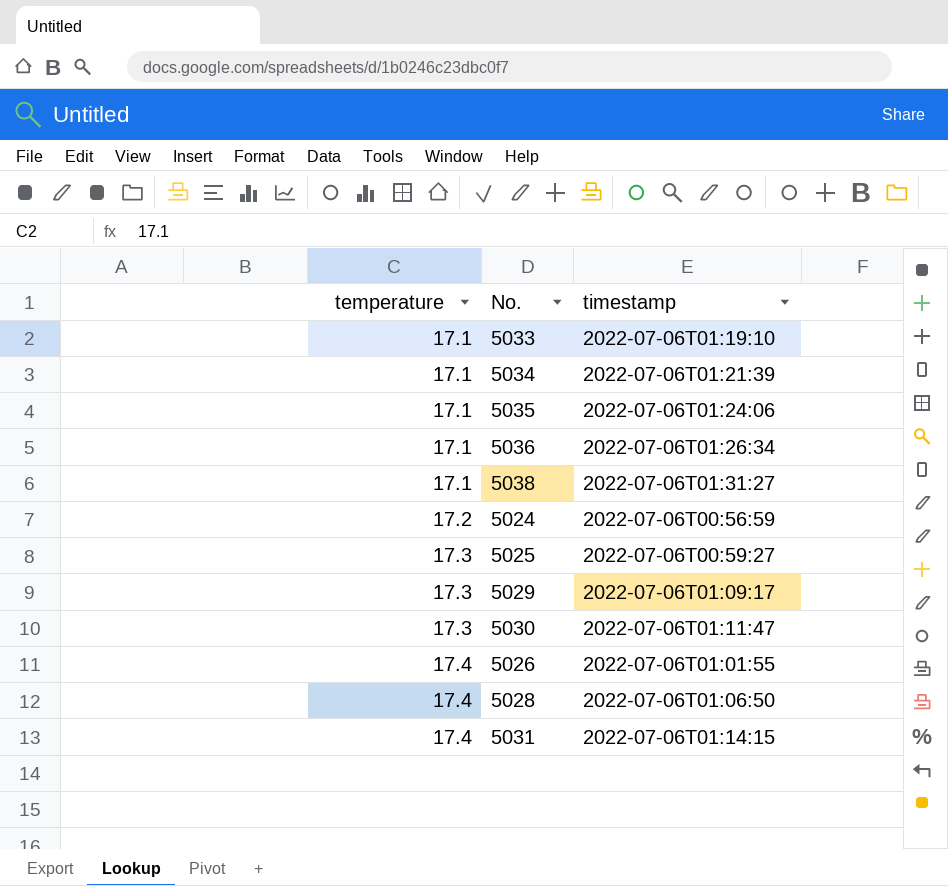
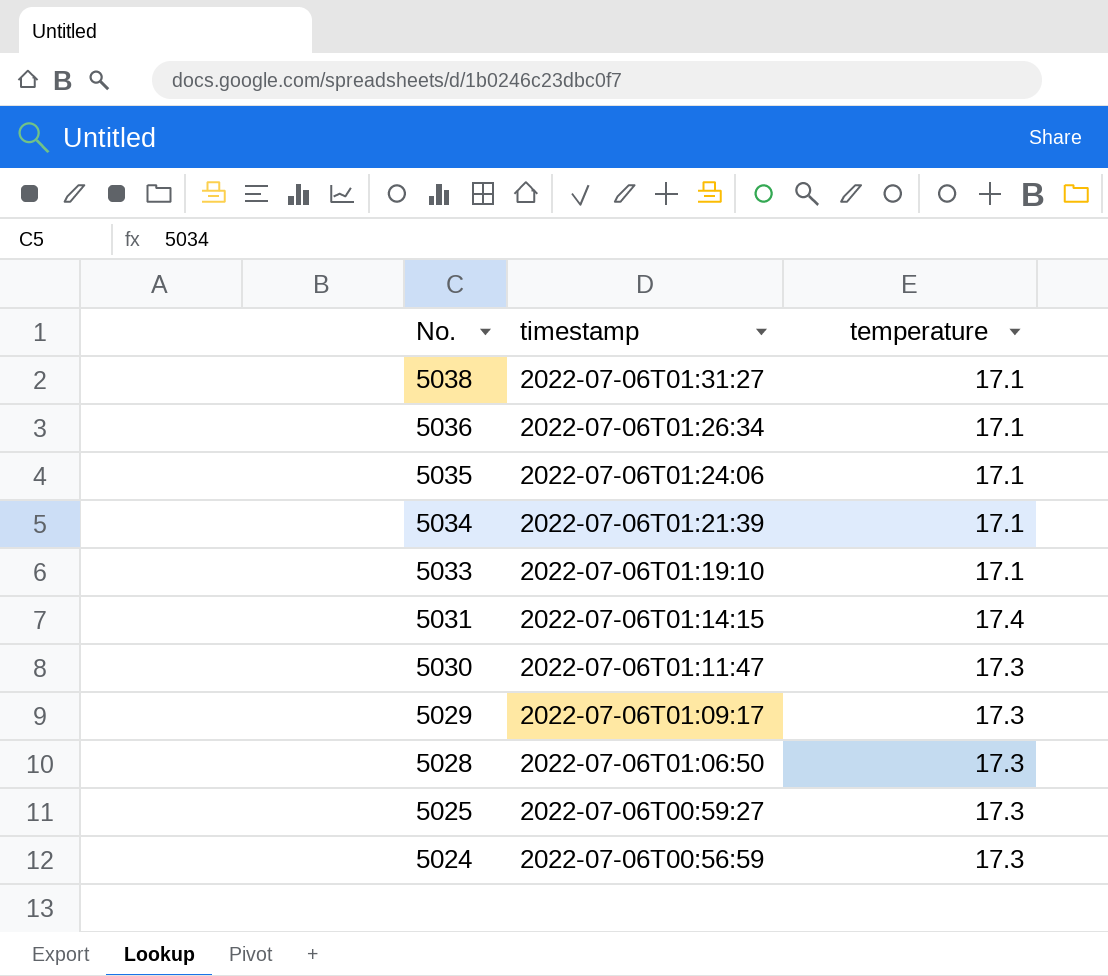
row order: temperature ascending -> No. descending
column temperature | position: 1 -> 3
row 5026: 17.4 | 2022-07-06T01:01:55 -> none
5028 | temperature: 17.4 -> 17.3
5024 | temperature: 17.2 -> 17.3

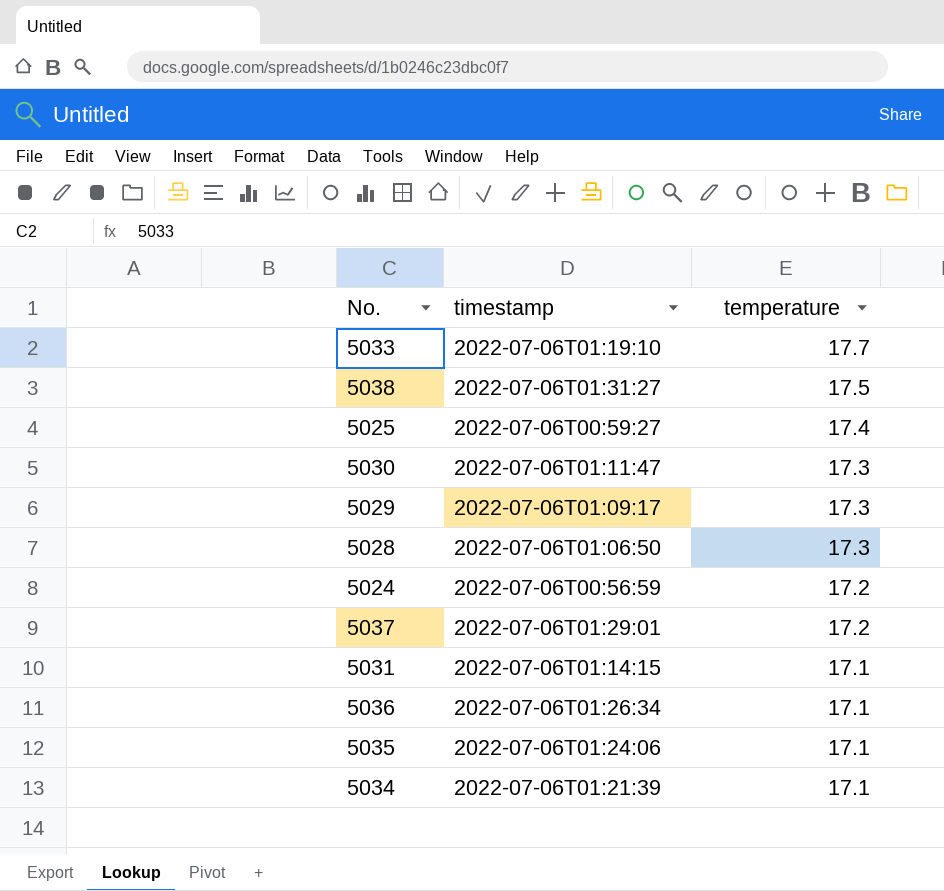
row order: No. descending -> temperature descending
5033 | temperature: 17.1 -> 17.7
5038 | temperature: 17.1 -> 17.5
5025 | temperature: 17.3 -> 17.4
5024 | temperature: 17.3 -> 17.2
row 5037: none -> 2022-07-06T01:29:01 | 17.2
5031 | temperature: 17.4 -> 17.1

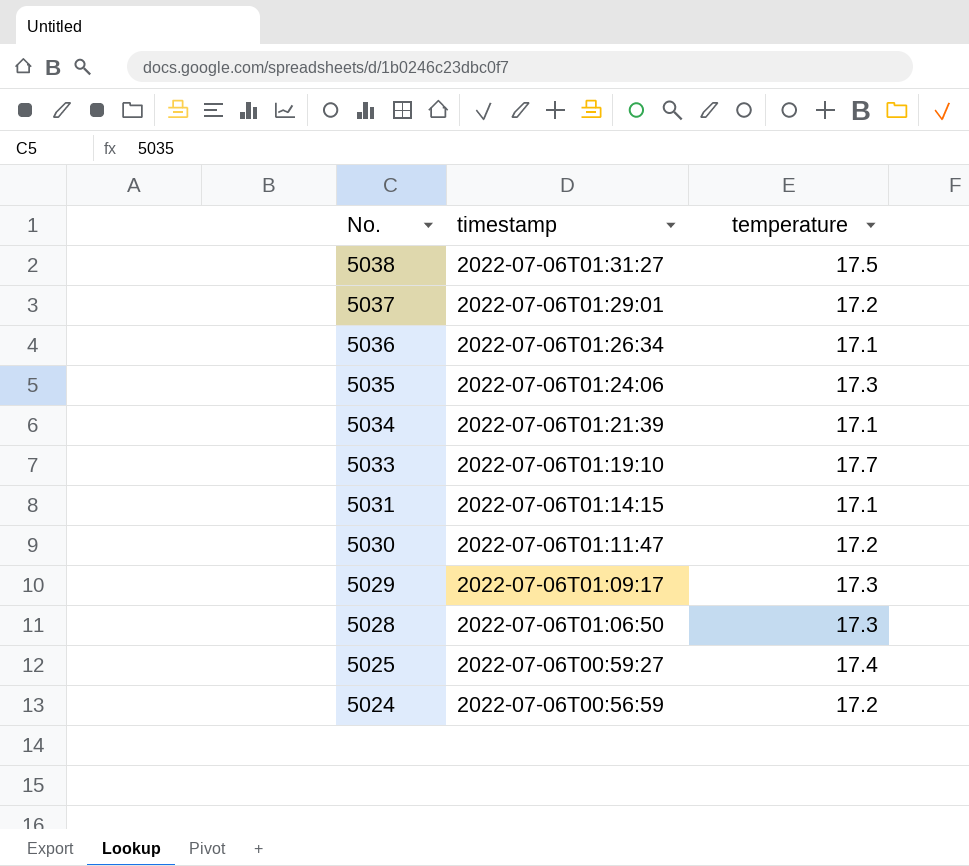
row order: temperature descending -> No. descending
5035 | temperature: 17.1 -> 17.3
5030 | temperature: 17.3 -> 17.2

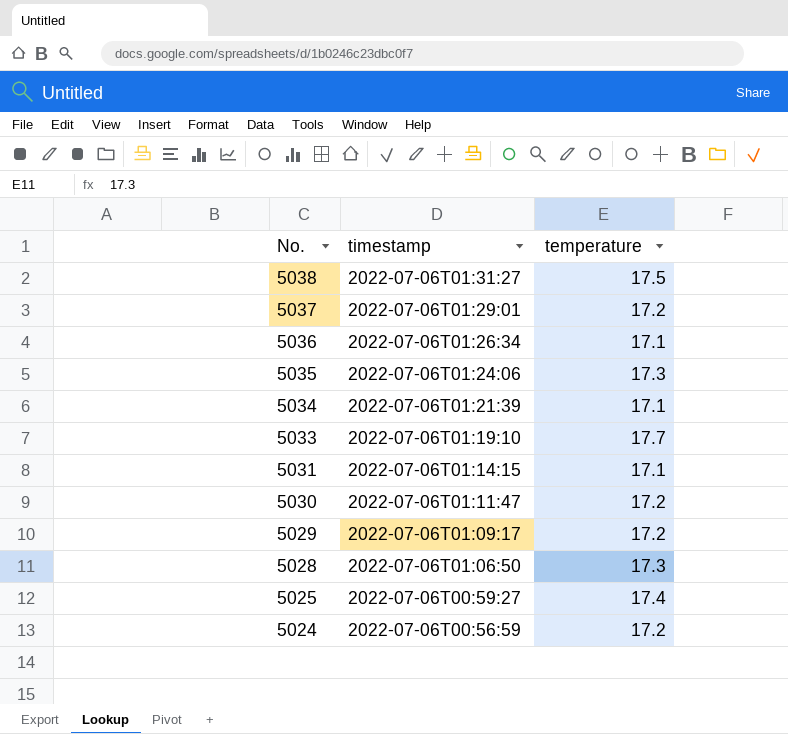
5029 | temperature: 17.3 -> 17.2

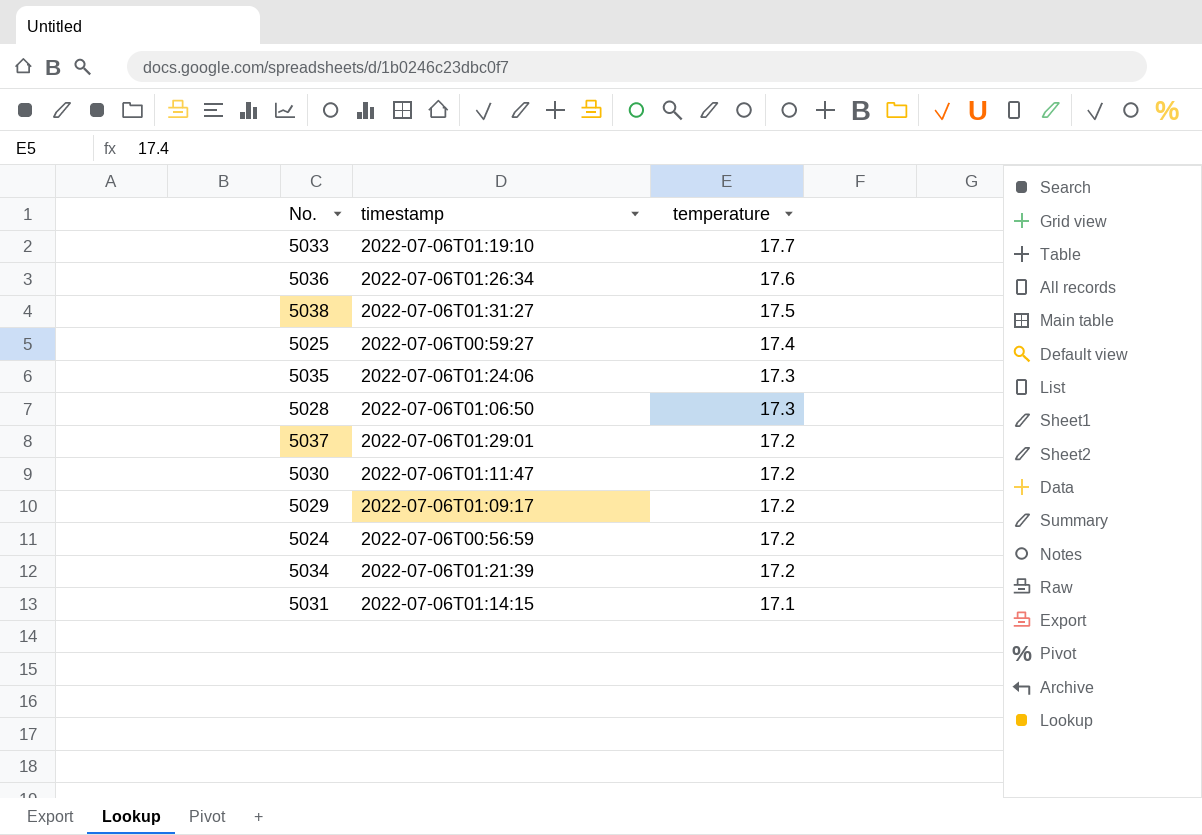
row order: No. descending -> temperature descending
5036 | temperature: 17.1 -> 17.6
5034 | temperature: 17.1 -> 17.2

